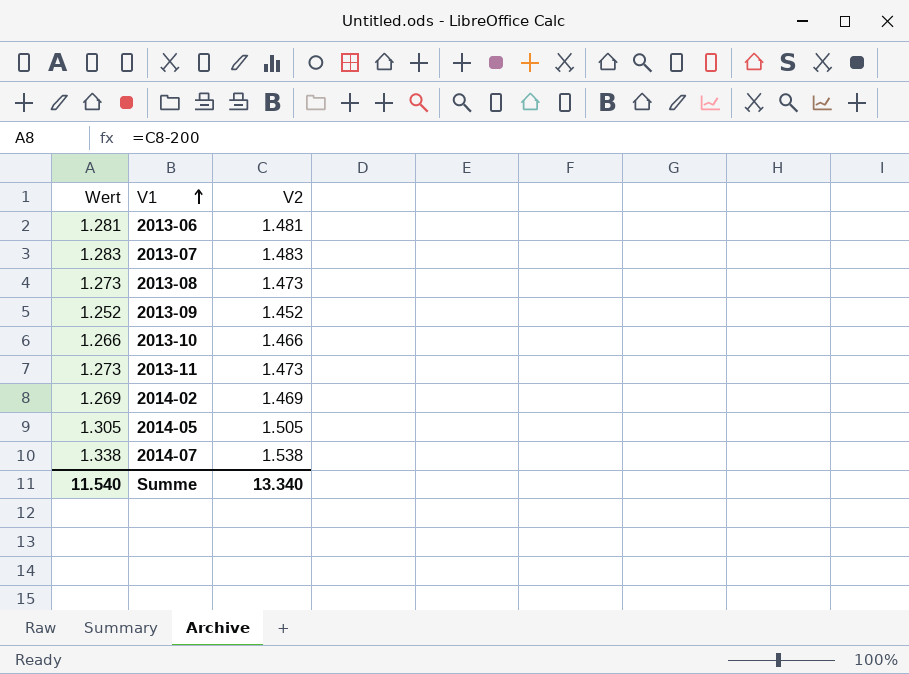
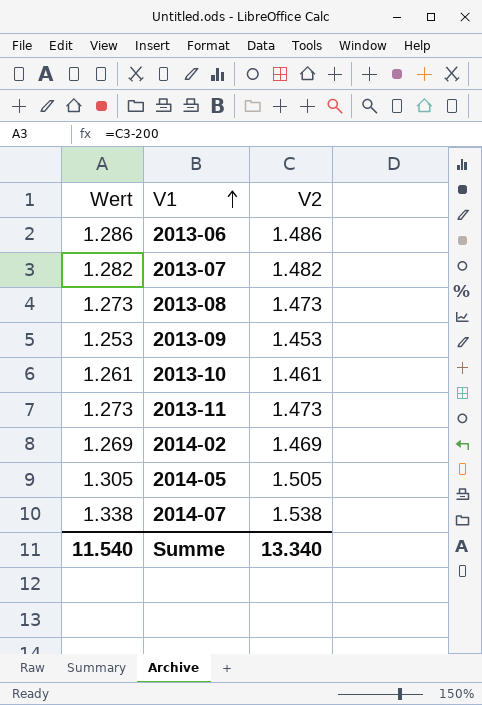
2013-06 | Wert: 1.281 -> 1.286
2013-06 | V2: 1.481 -> 1.486
2013-07 | Wert: 1.283 -> 1.282
2013-07 | V2: 1.483 -> 1.482
2013-09 | Wert: 1.252 -> 1.253
2013-09 | V2: 1.452 -> 1.453
2013-10 | Wert: 1.266 -> 1.261
2013-10 | V2: 1.466 -> 1.461

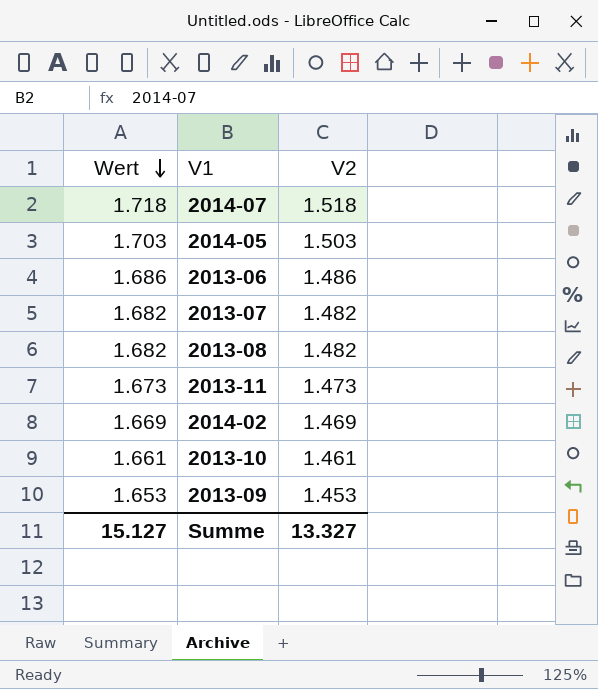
row order: V1 ascending -> Wert descending
column Wert | formula: [V2] - 200 -> [V2] + 200
2014-07 | V2: 1.538 -> 1.518
2014-05 | V2: 1.505 -> 1.503
2013-08 | V2: 1.473 -> 1.482
Summe | Wert: 11.540 -> 15.127
Summe | V2: 13.340 -> 13.327

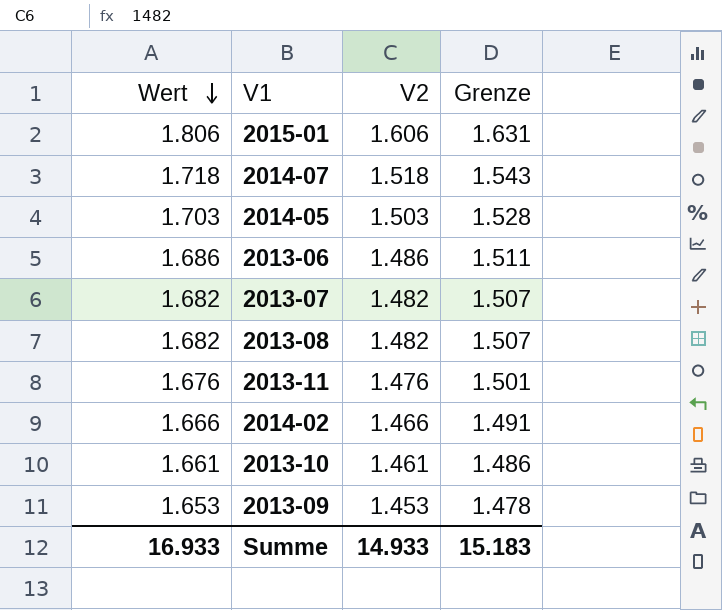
column Grenze | formula: none -> [V2] + 25
row 2015-01: none -> 1.806 | 1.606 | 1.631
2013-11 | Wert: 1.673 -> 1.676
2013-11 | V2: 1.473 -> 1.476
2014-02 | Wert: 1.669 -> 1.666
2014-02 | V2: 1.469 -> 1.466
Summe | Wert: 15.127 -> 16.933
Summe | V2: 13.327 -> 14.933

